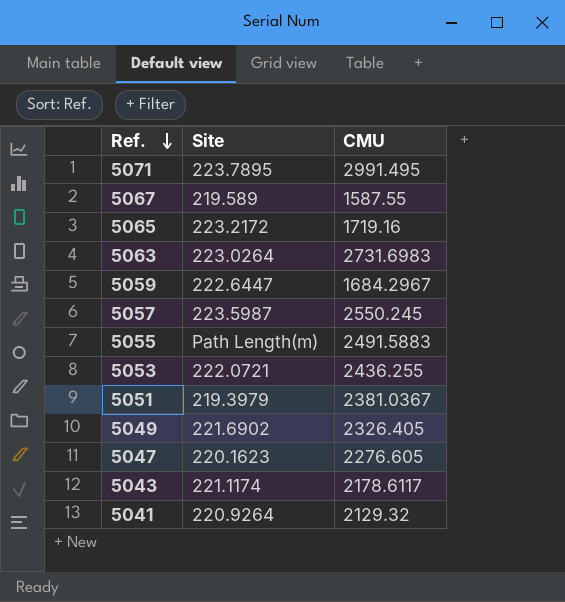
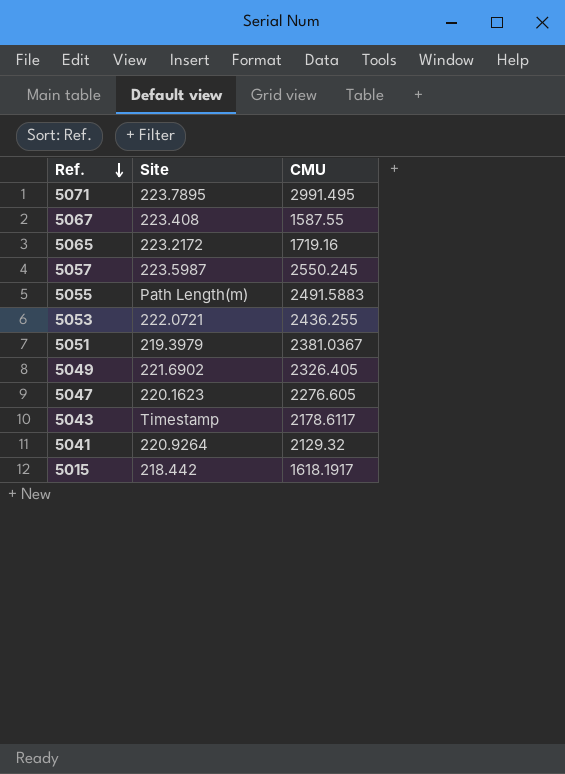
row 5063: 223.0264 | 2731.6983 -> none
row 5059: 222.6447 | 1684.2967 -> none
5067 | Site: 219.589 -> 223.408
5043 | Site: 221.1174 -> Timestamp
row 5015: none -> 218.442 | 1618.1917

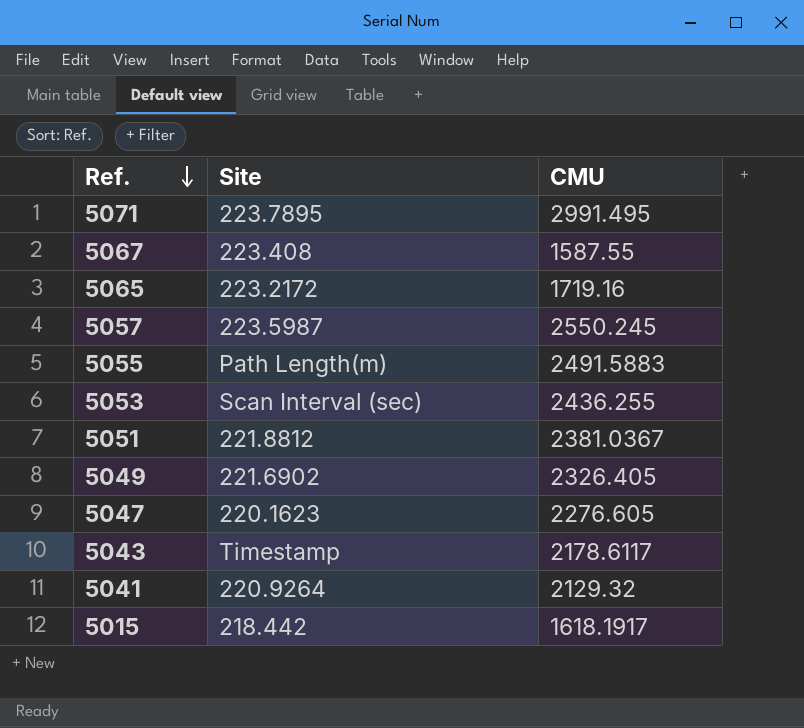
5053 | Site: 222.0721 -> Scan Interval (sec)
5051 | Site: 219.3979 -> 221.8812

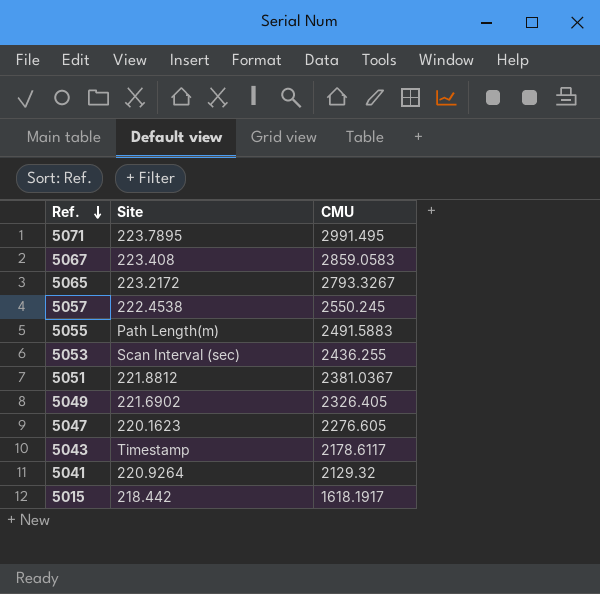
5067 | CMU: 1587.55 -> 2859.0583
5065 | CMU: 1719.16 -> 2793.3267
5057 | Site: 223.5987 -> 222.4538

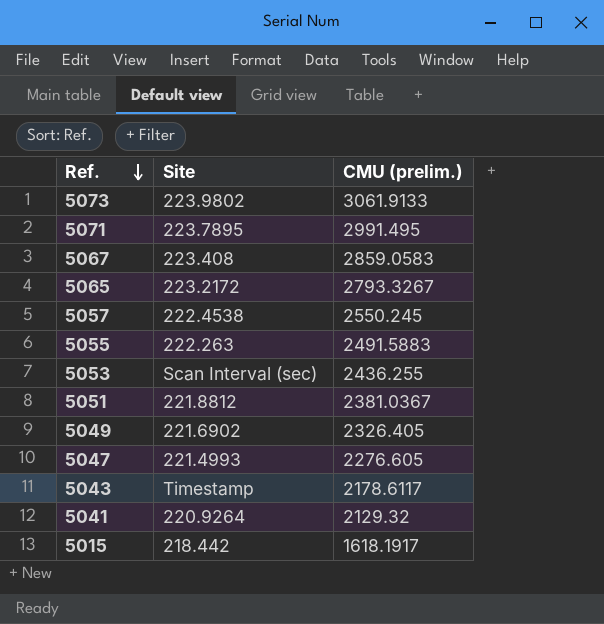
column name: CMU -> CMU (prelim.)
row 5073: none -> 223.9802 | 3061.9133
5055 | Site: Path Length(m) -> 222.263
5047 | Site: 220.1623 -> 221.4993

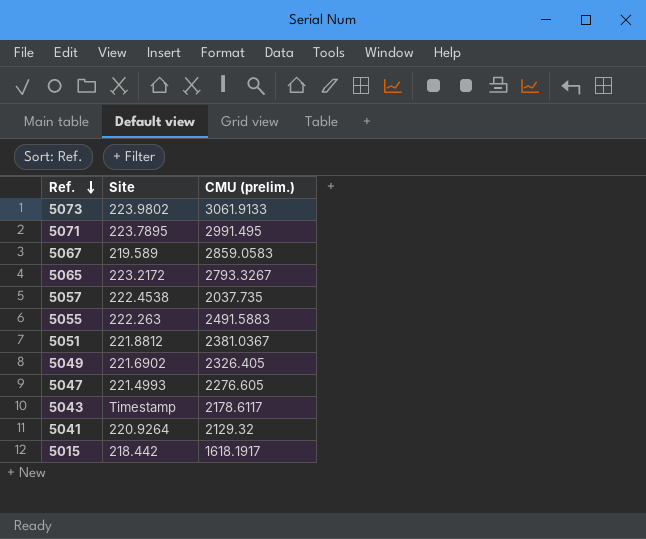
row 5053: Scan Interval (sec) | 2436.255 -> none
5067 | Site: 223.408 -> 219.589
5057 | CMU (prelim.): 2550.245 -> 2037.735

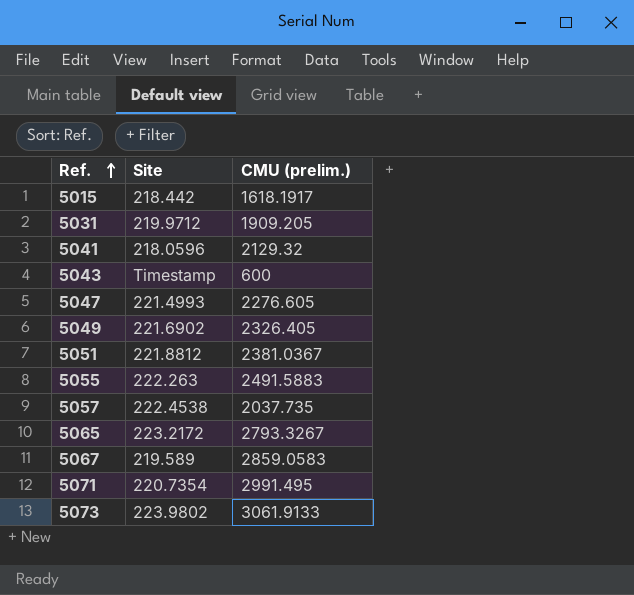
row order: Ref. descending -> Ref. ascending
row 5031: none -> 219.9712 | 1909.205
5041 | Site: 220.9264 -> 218.0596
5043 | CMU (prelim.): 2178.6117 -> 600
5071 | Site: 223.7895 -> 220.7354

